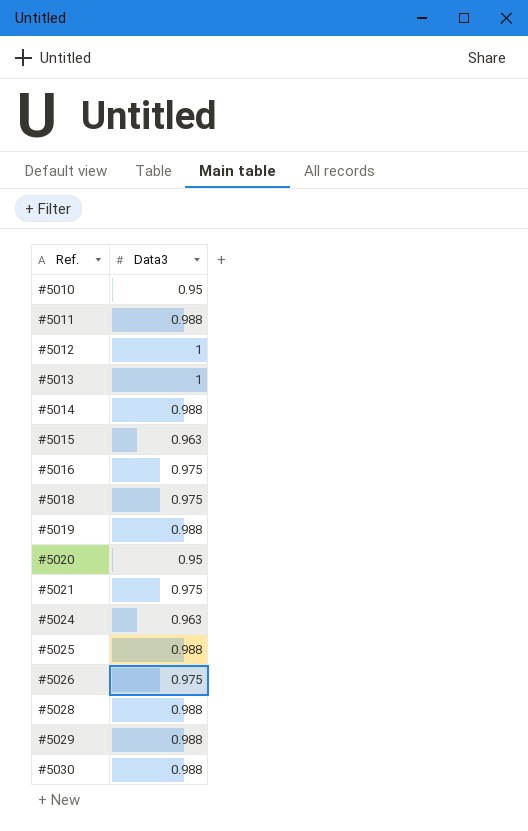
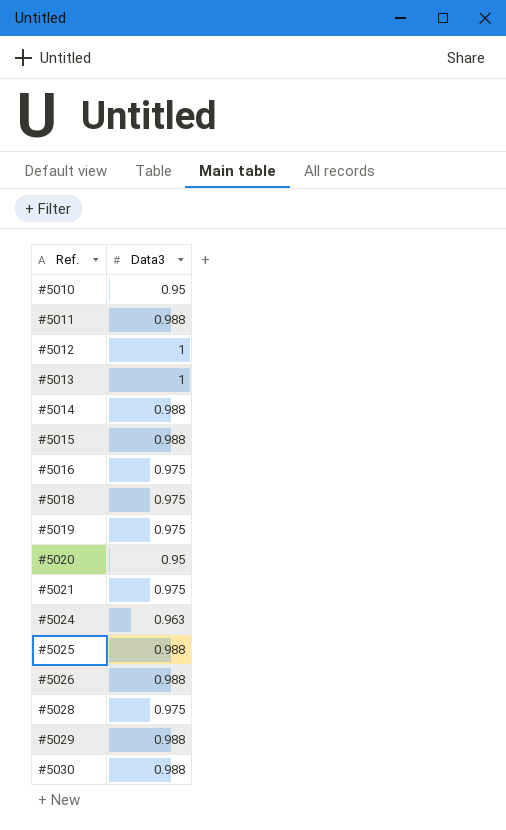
#5015 | Data3: 0.963 -> 0.988
#5019 | Data3: 0.988 -> 0.975
#5026 | Data3: 0.975 -> 0.988
#5028 | Data3: 0.988 -> 0.975

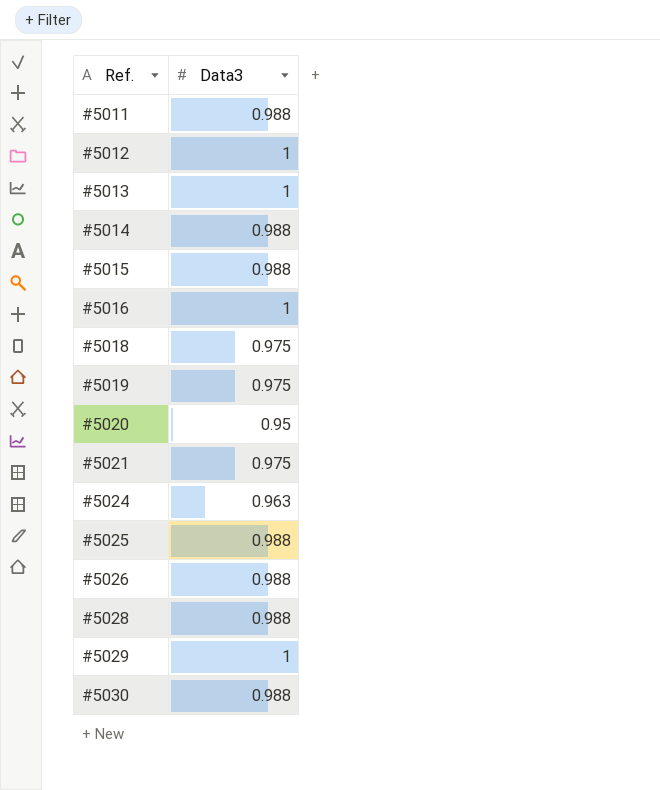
row #5010: 0.95 -> none
#5016 | Data3: 0.975 -> 1
#5028 | Data3: 0.975 -> 0.988
#5029 | Data3: 0.988 -> 1

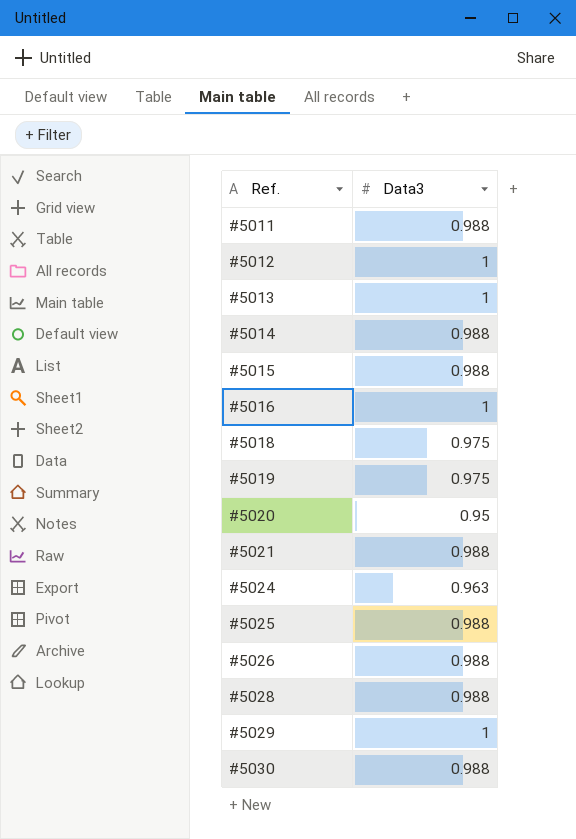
#5021 | Data3: 0.975 -> 0.988

